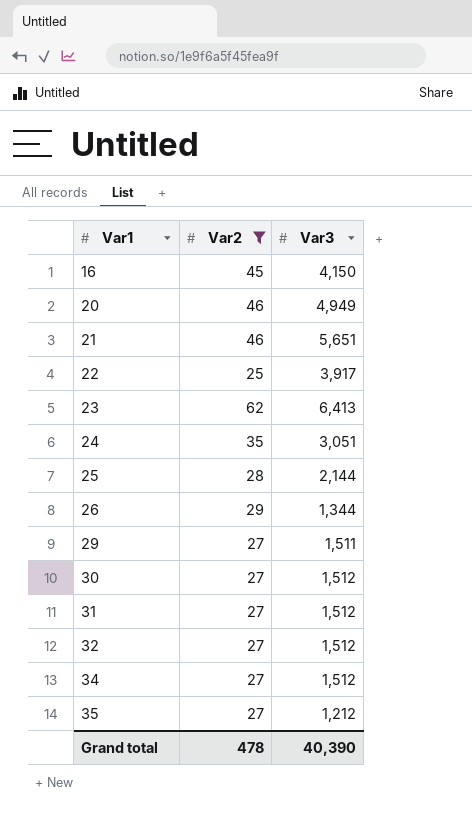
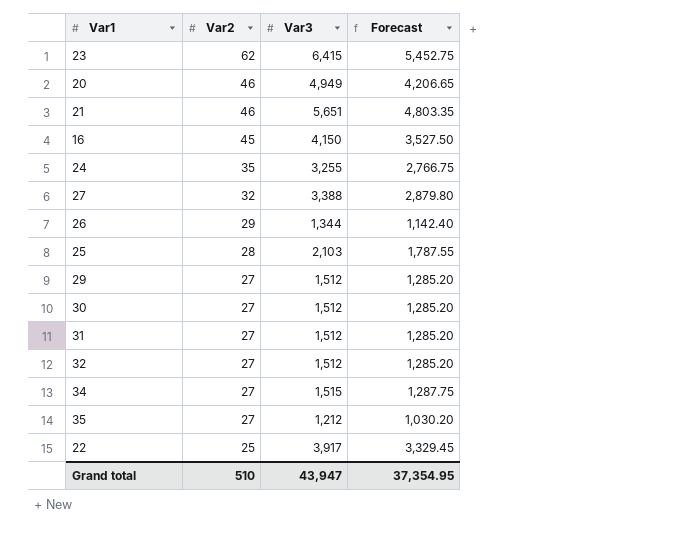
filter: Var2 != 32 -> none
row order: Var1 ascending -> Var2 descending
column Forecast | formula: none -> [Var3] * 0.85
23 | Var3: 6,413 -> 6,415
24 | Var3: 3,051 -> 3,255
25 | Var3: 2,144 -> 2,103
29 | Var3: 1,511 -> 1,512
34 | Var3: 1,512 -> 1,515
Grand total | Var2: 478 -> 510
Grand total | Var3: 40,390 -> 43,947

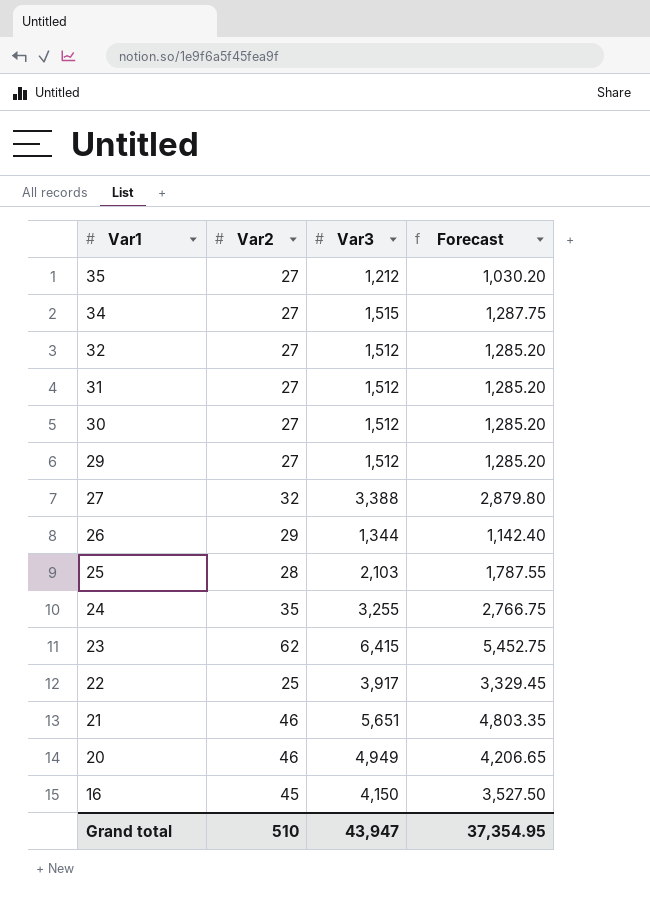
row order: Var2 descending -> Var1 descending

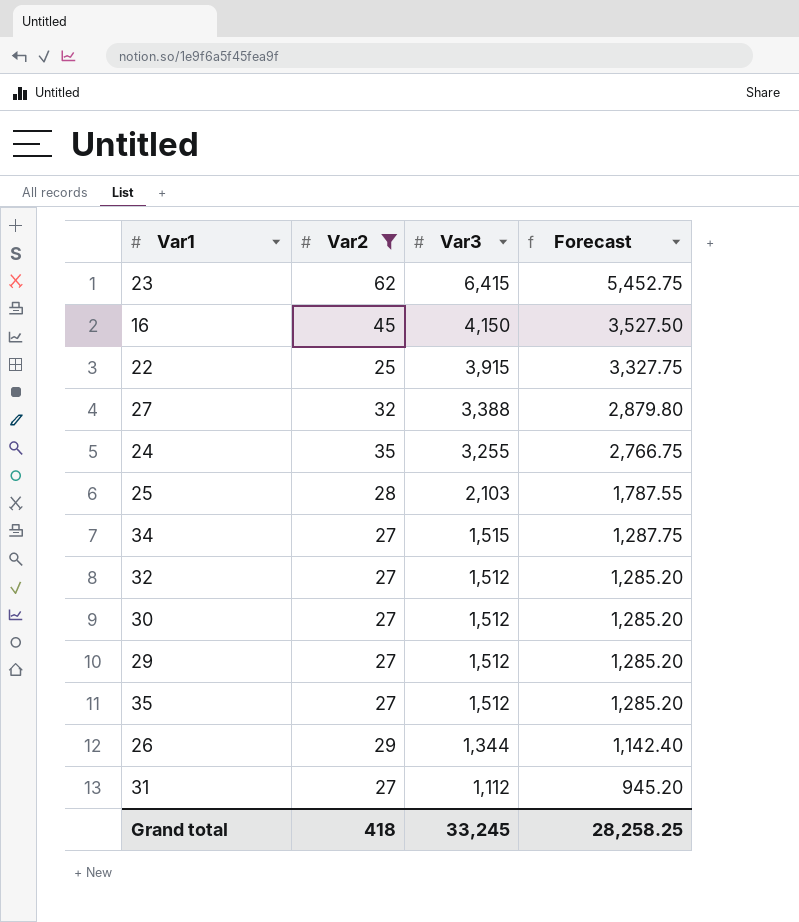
filter: none -> Var2 != 46
row order: Var1 descending -> Var3 descending
22 | Var3: 3,917 -> 3,915
22 | Forecast: 3,329.45 -> 3,327.75
35 | Var3: 1,212 -> 1,512
35 | Forecast: 1,030.20 -> 1,285.20
31 | Var3: 1,512 -> 1,112
31 | Forecast: 1,285.20 -> 945.20
Grand total | Var2: 510 -> 418
Grand total | Var3: 43,947 -> 33,245
Grand total | Forecast: 37,354.95 -> 28,258.25

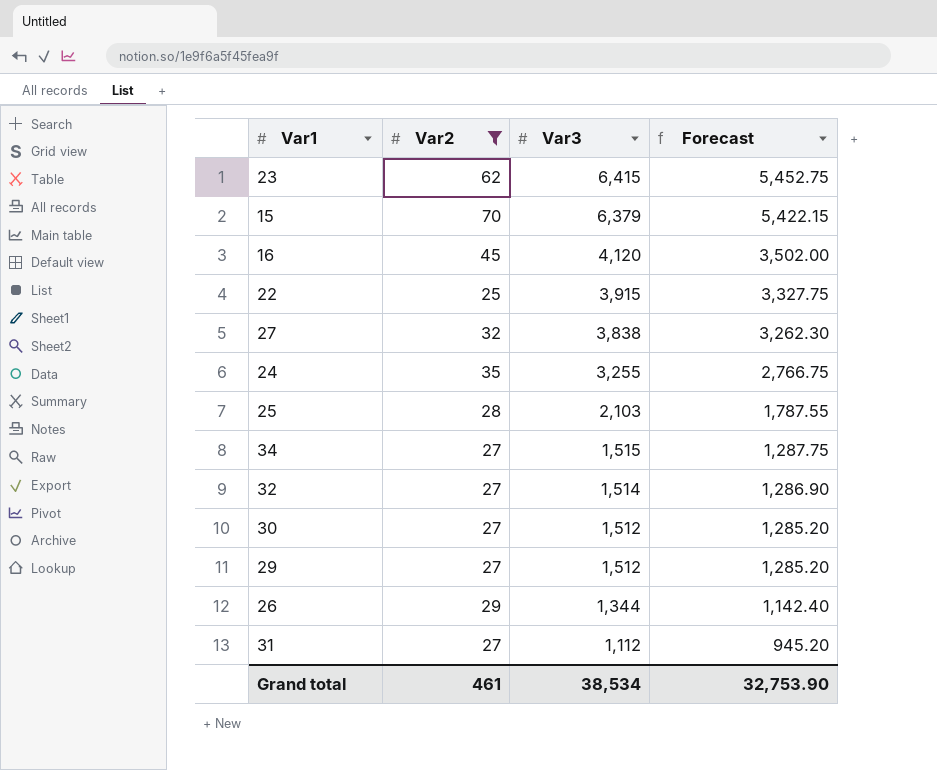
row 35: 27 | 1,512 | 1,285.20 -> none
row 15: none -> 70 | 6,379 | 5,422.15
16 | Var3: 4,150 -> 4,120
16 | Forecast: 3,527.50 -> 3,502.00
27 | Var3: 3,388 -> 3,838
27 | Forecast: 2,879.80 -> 3,262.30
32 | Var3: 1,512 -> 1,514
32 | Forecast: 1,285.20 -> 1,286.90
Grand total | Var2: 418 -> 461
Grand total | Var3: 33,245 -> 38,534
Grand total | Forecast: 28,258.25 -> 32,753.90

